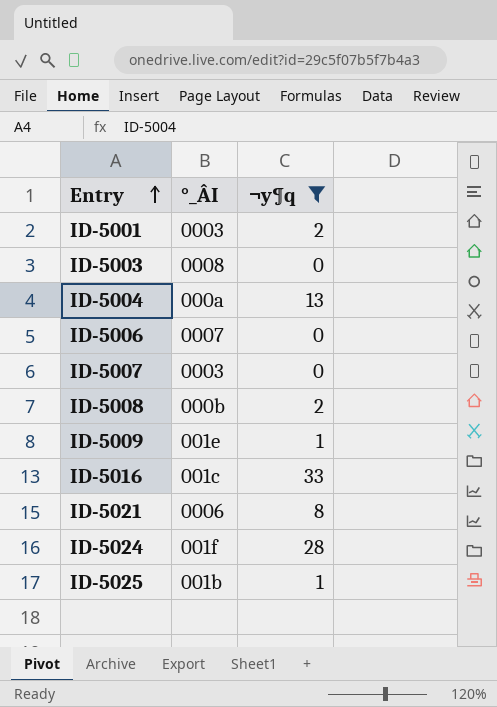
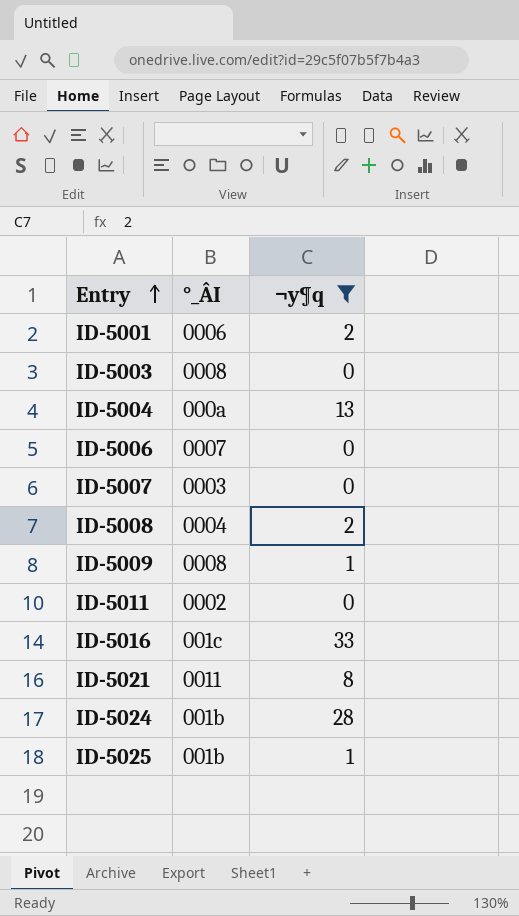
ID-5001 | °_ÂI: 0003 -> 0006
ID-5008 | °_ÂI: 000b -> 0004
ID-5009 | °_ÂI: 001e -> 0008
row ID-5011: none -> 0002 | 0
ID-5021 | °_ÂI: 0006 -> 0011
ID-5024 | °_ÂI: 001f -> 001b

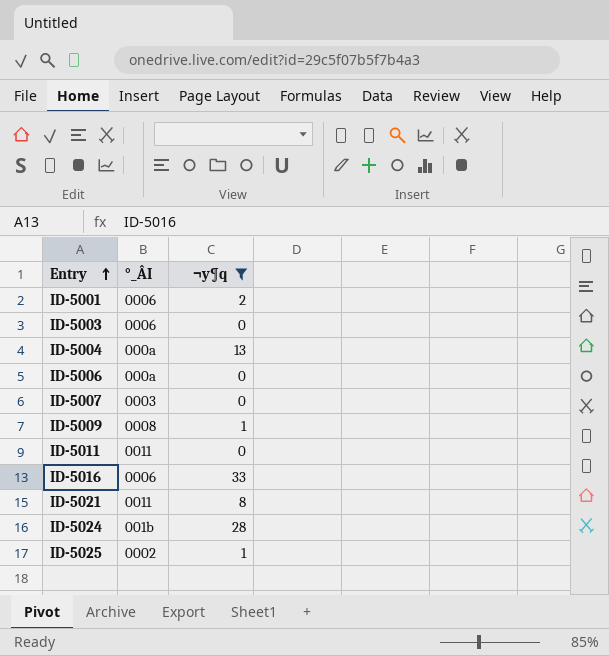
row ID-5008: 0004 | 2 -> none
ID-5003 | °_ÂI: 0008 -> 0006
ID-5006 | °_ÂI: 0007 -> 000a
ID-5011 | °_ÂI: 0002 -> 0011
ID-5016 | °_ÂI: 001c -> 0006
ID-5025 | °_ÂI: 001b -> 0002

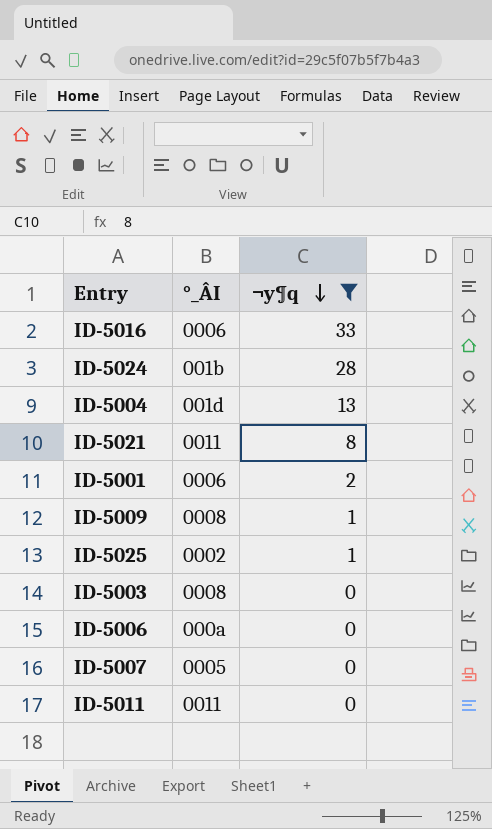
row order: Entry ascending -> ¬y¶q descending
ID-5004 | °_ÂI: 000a -> 001d
ID-5003 | °_ÂI: 0006 -> 0008
ID-5007 | °_ÂI: 0003 -> 0005

